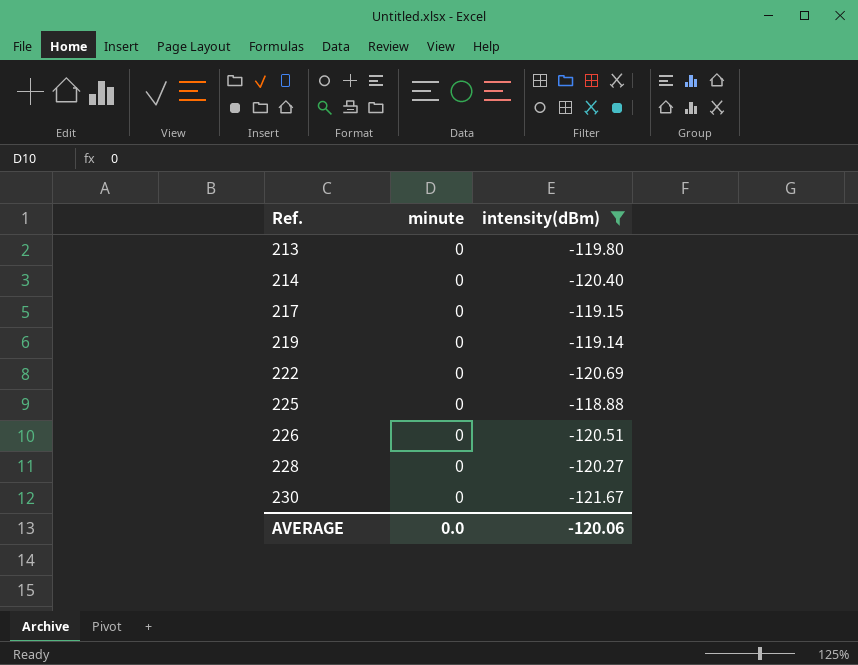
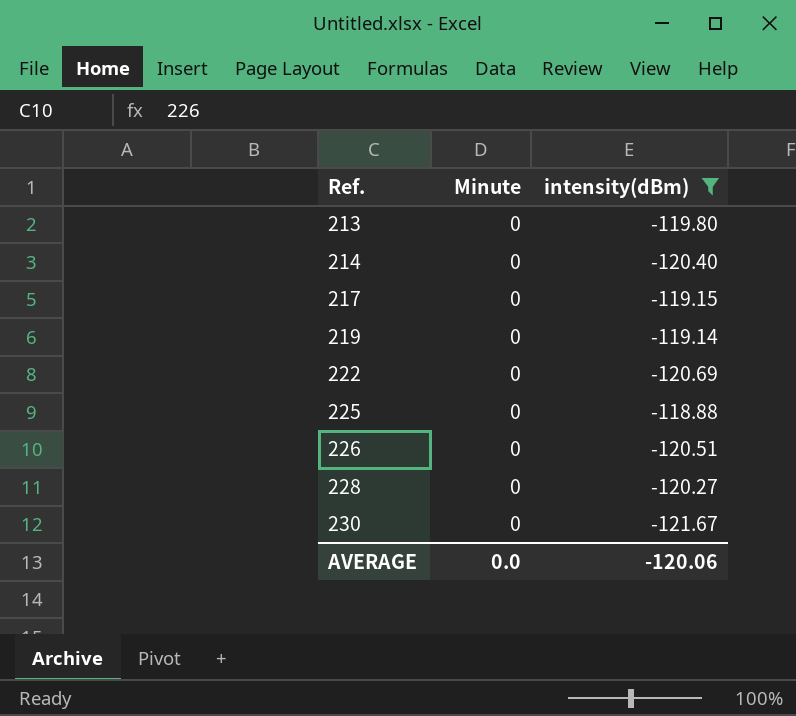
column name: minute -> Minute

